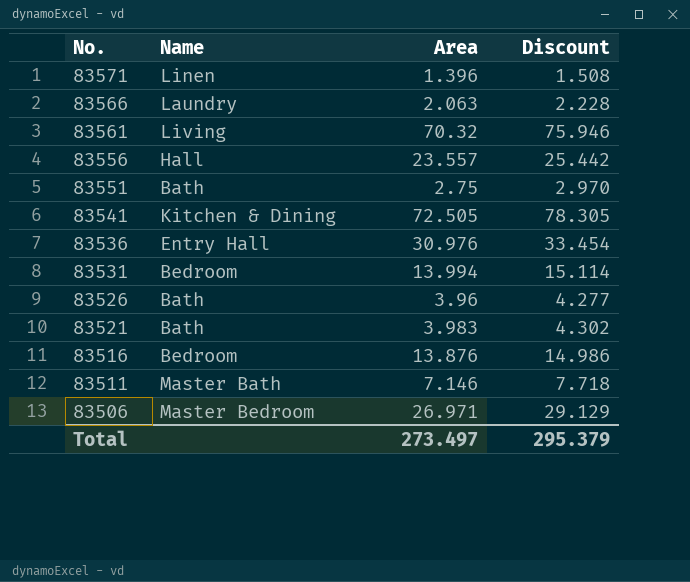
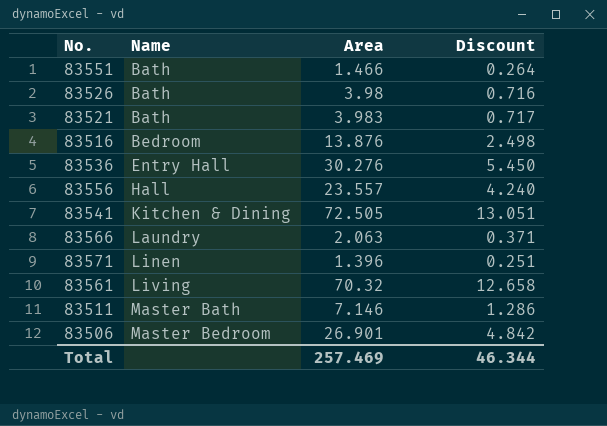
row order: No. descending -> Name ascending
column Discount | formula: [Area] * 1.08 -> [Area] * 0.18
row 83531: Bedroom | 13.994 | 15.114 -> none
83551 | Area: 2.75 -> 1.466
83526 | Area: 3.96 -> 3.98
83536 | Area: 30.976 -> 30.276
83506 | Area: 26.971 -> 26.901
Total | Area: 273.497 -> 257.469
Total | Discount: 295.379 -> 46.344

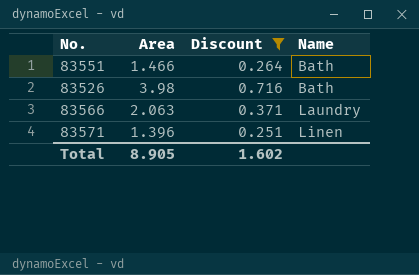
filter: none -> Discount <= 0.716
column Name | position: 2 -> 4
Total | Area: 257.469 -> 8.905
Total | Discount: 46.344 -> 1.602

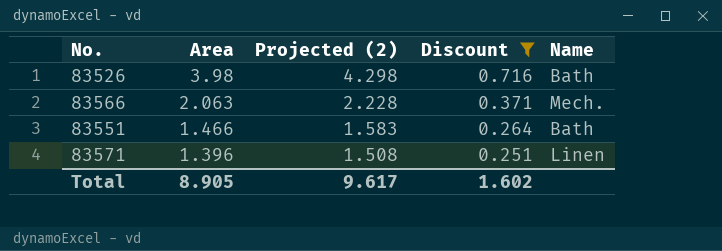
row order: Name ascending -> Area descending
column Projected (2) | formula: none -> [Area] * 1.08
83566 | Name: Laundry -> Mech.

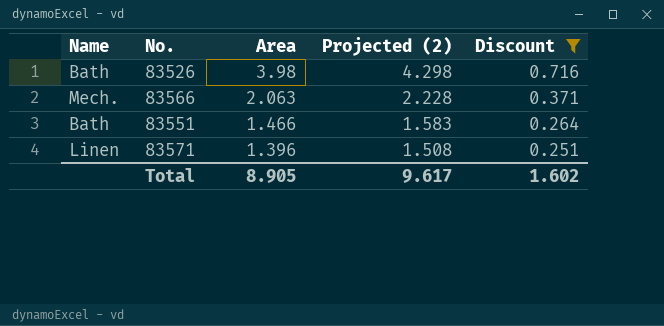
column Name | position: 5 -> 1

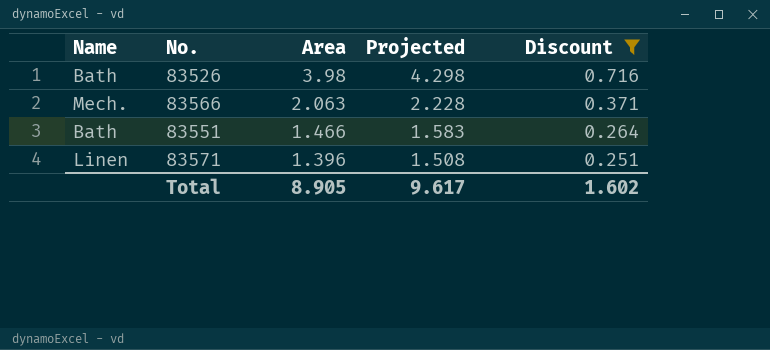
column name: Projected (2) -> Projected

